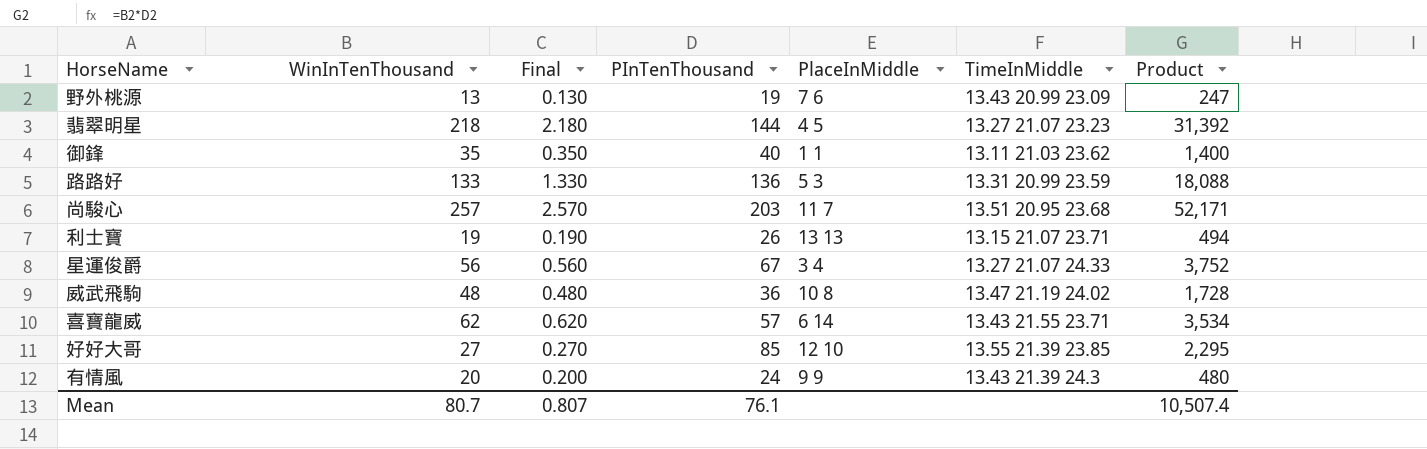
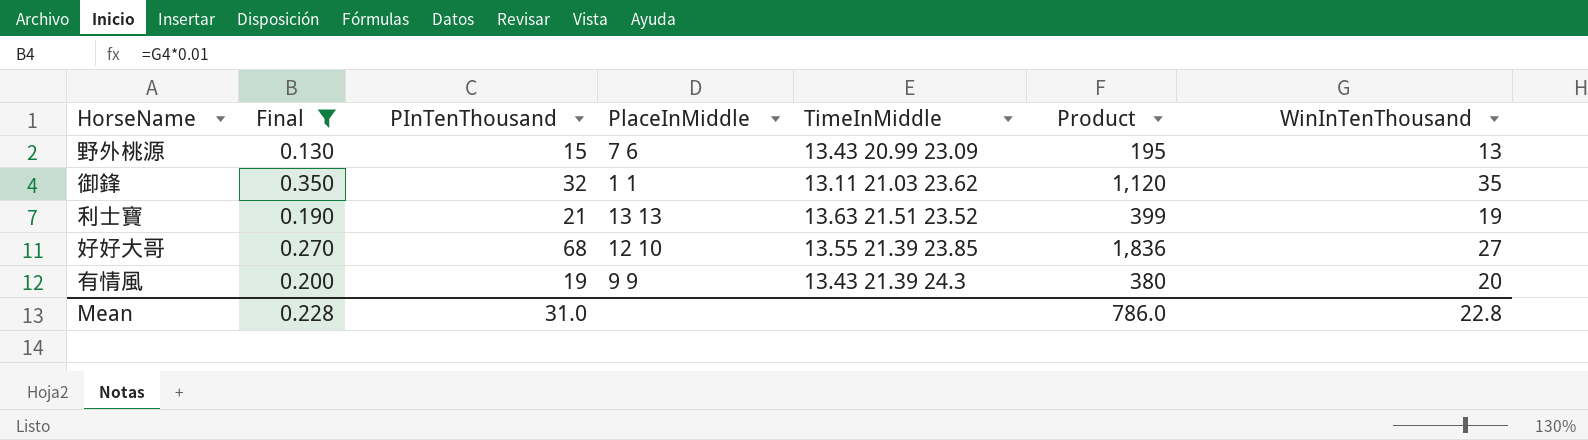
filter: none -> Final <= 0.350
column WinInTenThousand | position: 2 -> 7
野外桃源 | PInTenThousand: 19 -> 15
野外桃源 | Product: 247 -> 195
御鋒 | PInTenThousand: 40 -> 32
御鋒 | Product: 1,400 -> 1,120
利士寶 | PInTenThousand: 26 -> 21
利士寶 | TimeInMiddle: 13.15 21.07 23.71 -> 13.63 21.51 23.52
利士寶 | Product: 494 -> 399
好好大哥 | PInTenThousand: 85 -> 68
好好大哥 | Product: 2,295 -> 1,836
有情風 | PInTenThousand: 24 -> 19
有情風 | Product: 480 -> 380
Mean | Final: 0.807 -> 0.228
Mean | PInTenThousand: 76.1 -> 31.0
Mean | Product: 10,507.4 -> 786.0
Mean | WinInTenThousand: 80.7 -> 22.8

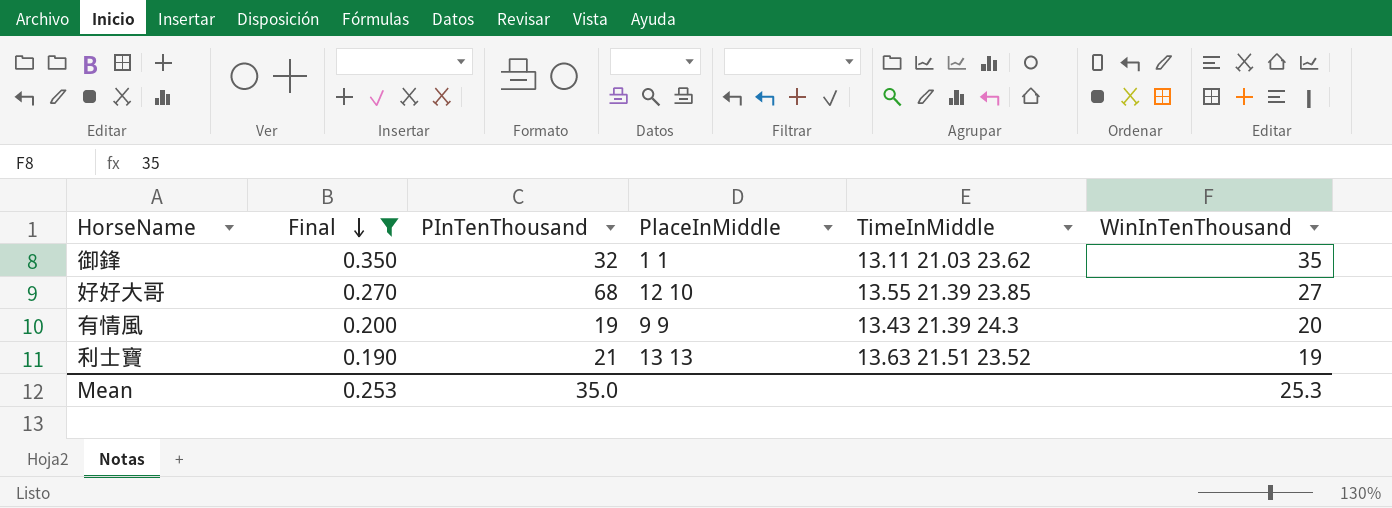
row order: none -> Final descending
column Product | formula: [PInTenThousand] * [WinInTenThousand] -> none
row 野外桃源: 0.130 | 15 | 7 6 | 13.43 20.99 23.09 | 195 | 13 -> none
Mean | Final: 0.228 -> 0.253
Mean | PInTenThousand: 31.0 -> 35.0
Mean | WinInTenThousand: 22.8 -> 25.3

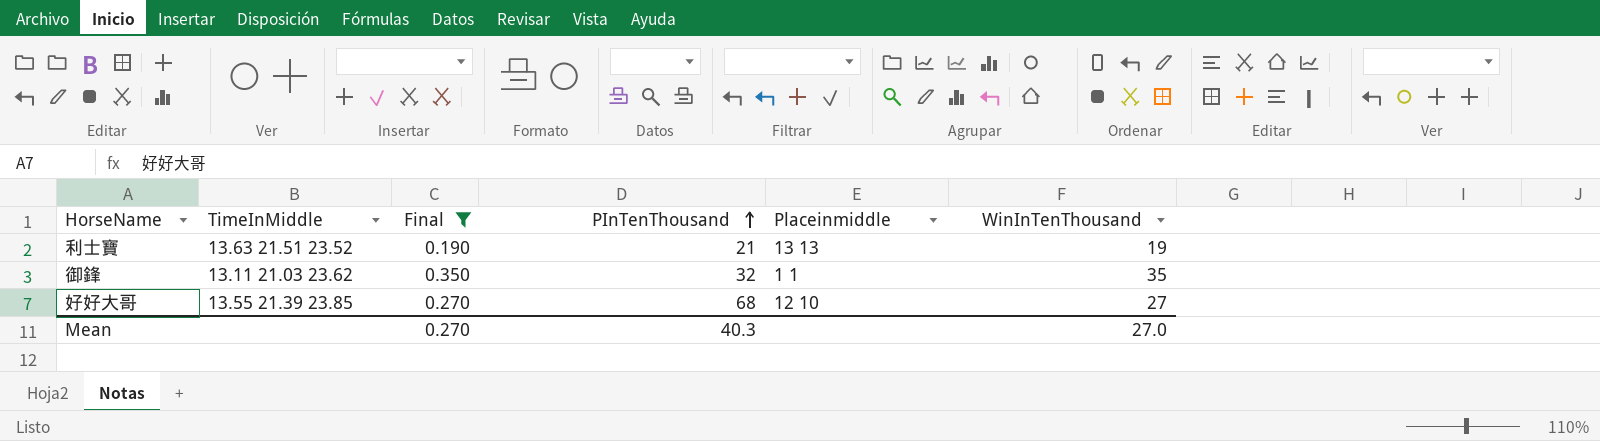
row order: Final descending -> PInTenThousand ascending
column TimeInMiddle | position: 5 -> 2
column name: PlaceInMiddle -> Placeinmiddle
row 有情風: 0.200 | 19 | 9 9 | 13.43 21.39 24.3 | 20 -> none
Mean | Final: 0.253 -> 0.270
Mean | PInTenThousand: 35.0 -> 40.3
Mean | WinInTenThousand: 25.3 -> 27.0

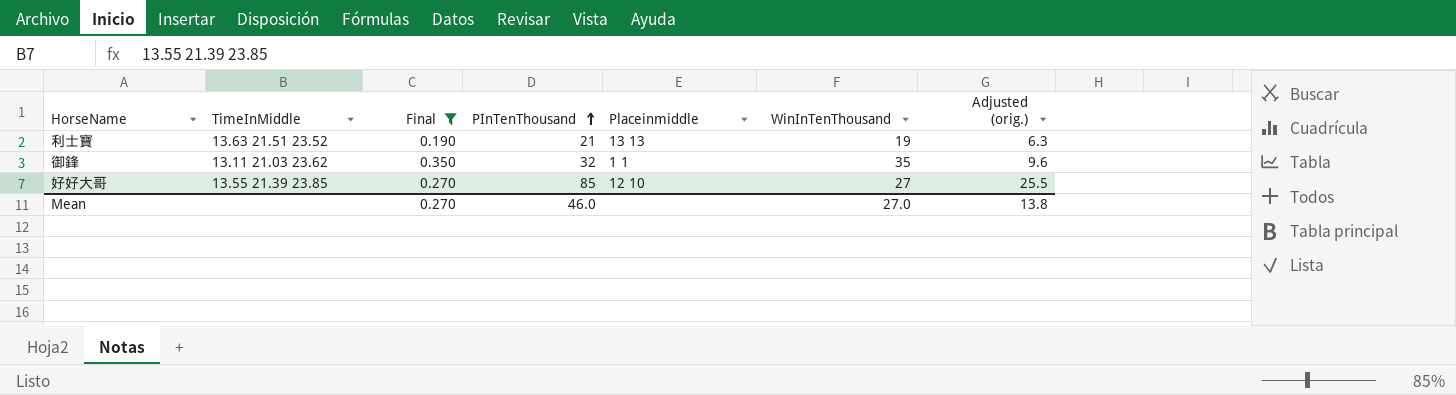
column Adjusted (orig.) | formula: none -> [PInTenThousand] * 0.3
好好大哥 | PInTenThousand: 68 -> 85
Mean | PInTenThousand: 40.3 -> 46.0

